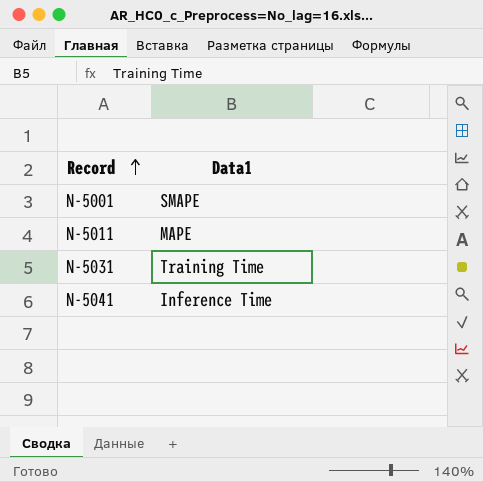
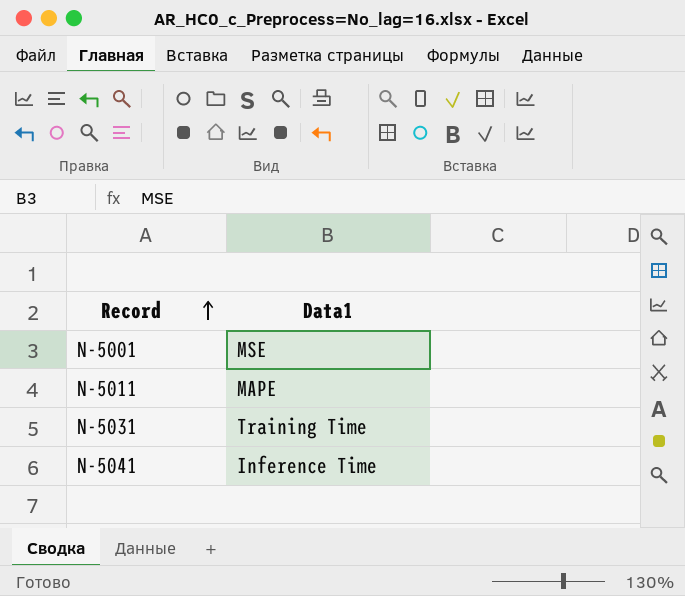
N-5001 | Data1: SMAPE -> MSE

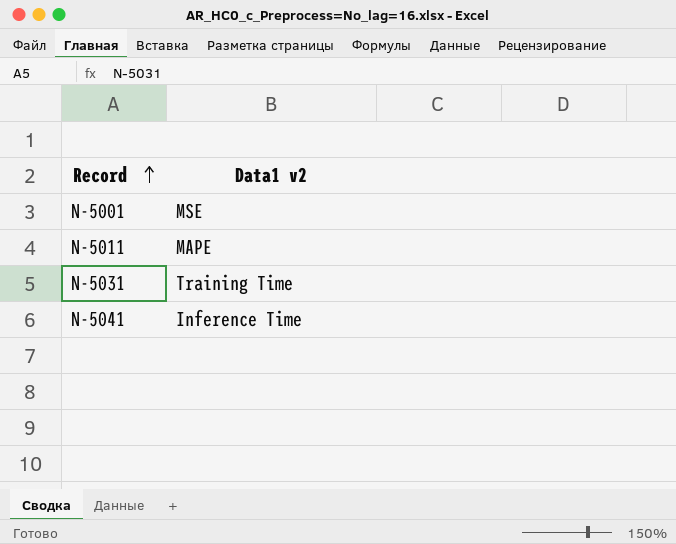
column name: Data1 -> Data1 v2

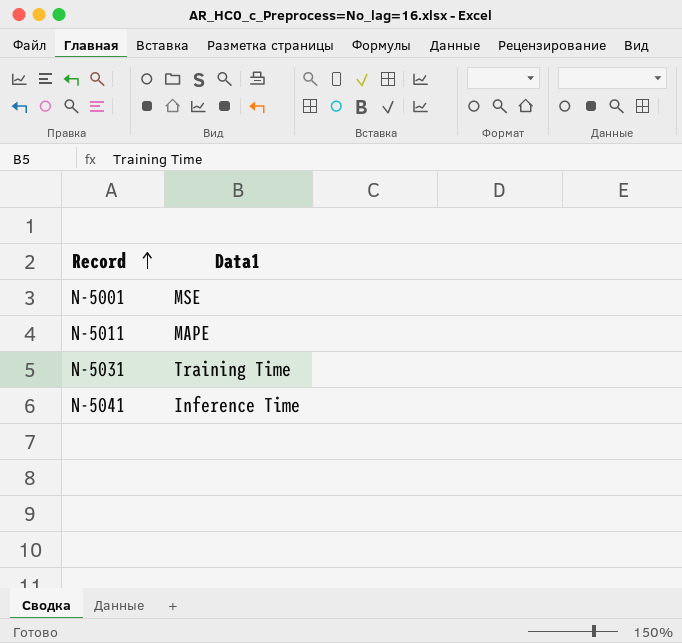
column name: Data1 v2 -> Data1

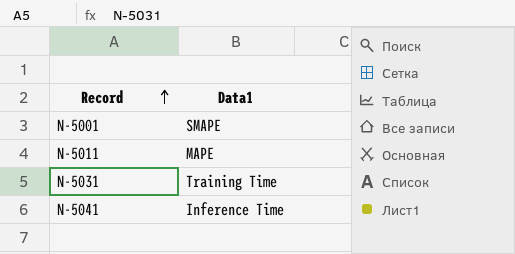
N-5001 | Data1: MSE -> SMAPE

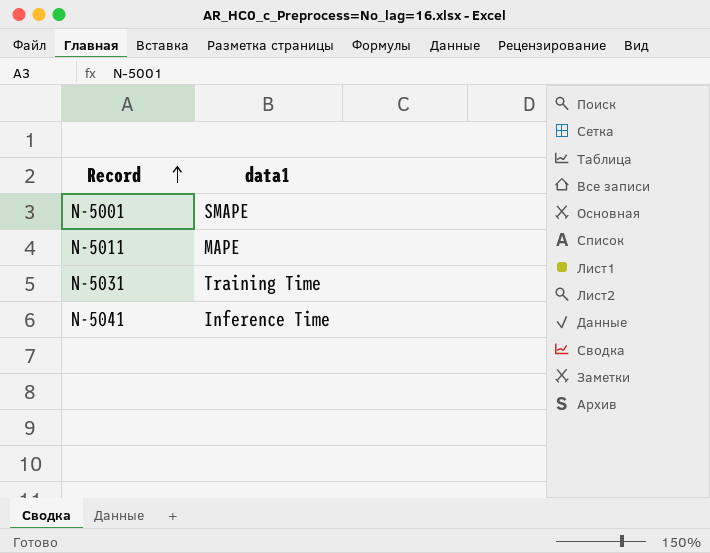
column name: Data1 -> data1

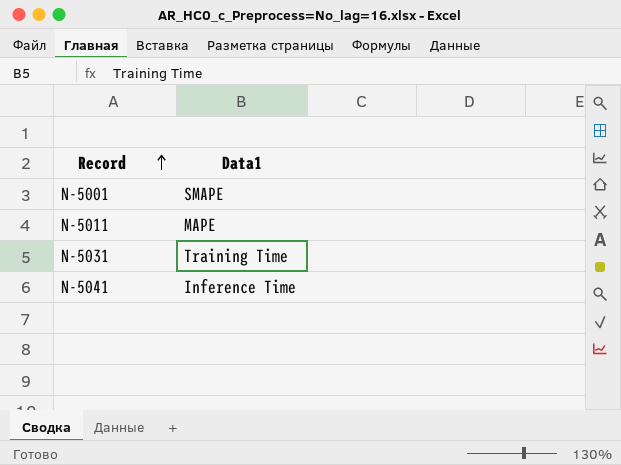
column name: data1 -> Data1

